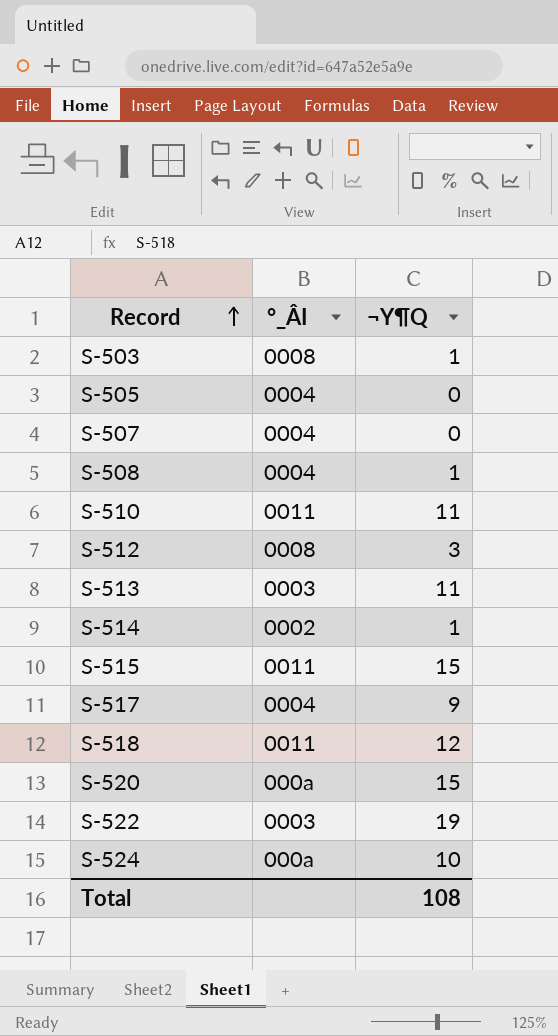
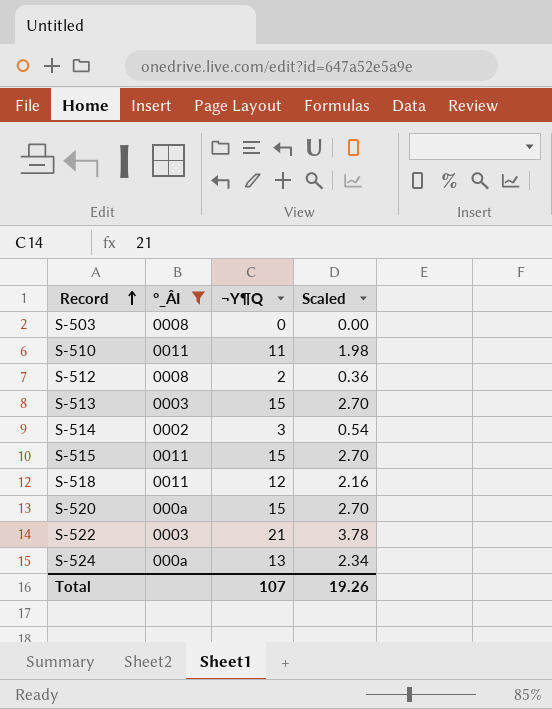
filter: none -> °_ÂI != 0004
column Scaled | formula: none -> [¬Y¶Q] * 0.18
S-503 | ¬Y¶Q: 1 -> 0
S-512 | ¬Y¶Q: 3 -> 2
S-513 | ¬Y¶Q: 11 -> 15
S-514 | ¬Y¶Q: 1 -> 3
S-522 | ¬Y¶Q: 19 -> 21
S-524 | ¬Y¶Q: 10 -> 13
Total | ¬Y¶Q: 108 -> 107

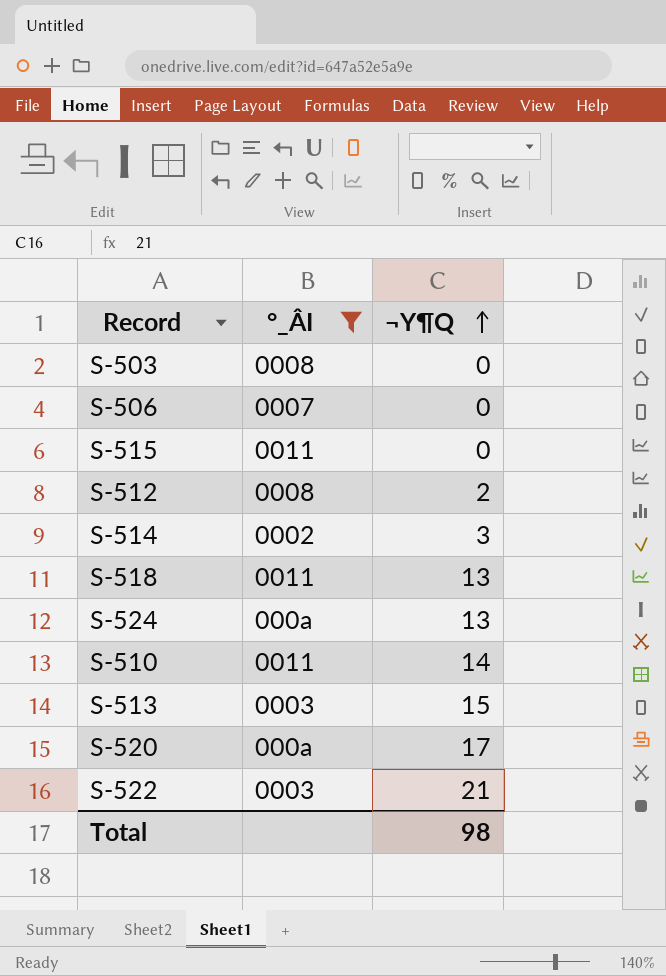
row order: Record ascending -> ¬Y¶Q ascending
column Scaled | formula: [¬Y¶Q] * 0.18 -> none
row S-506: none -> 0007 | 0
S-515 | ¬Y¶Q: 15 -> 0
S-518 | ¬Y¶Q: 12 -> 13
S-510 | ¬Y¶Q: 11 -> 14
S-520 | ¬Y¶Q: 15 -> 17
Total | ¬Y¶Q: 107 -> 98

